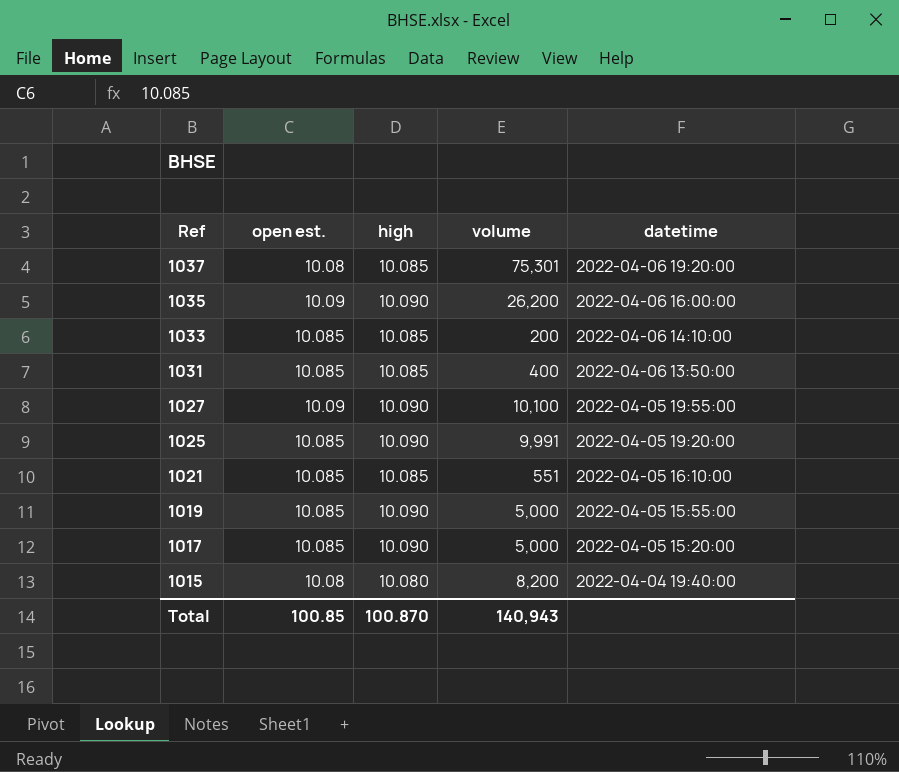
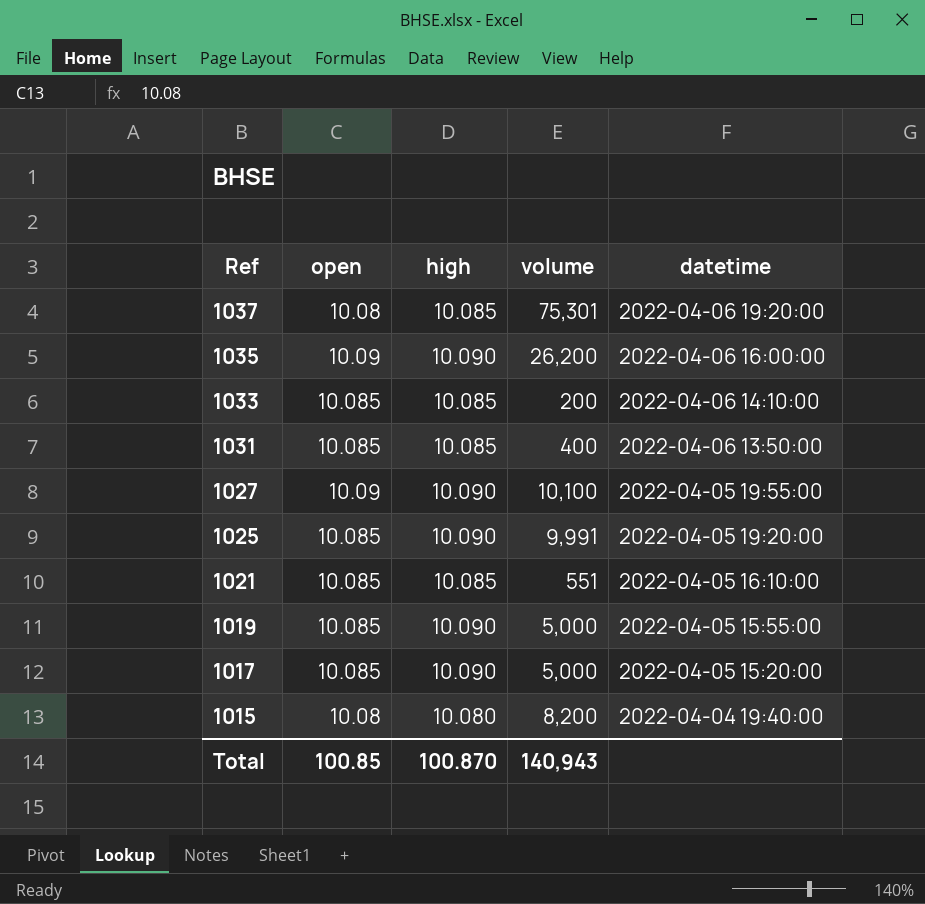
column name: open est. -> open

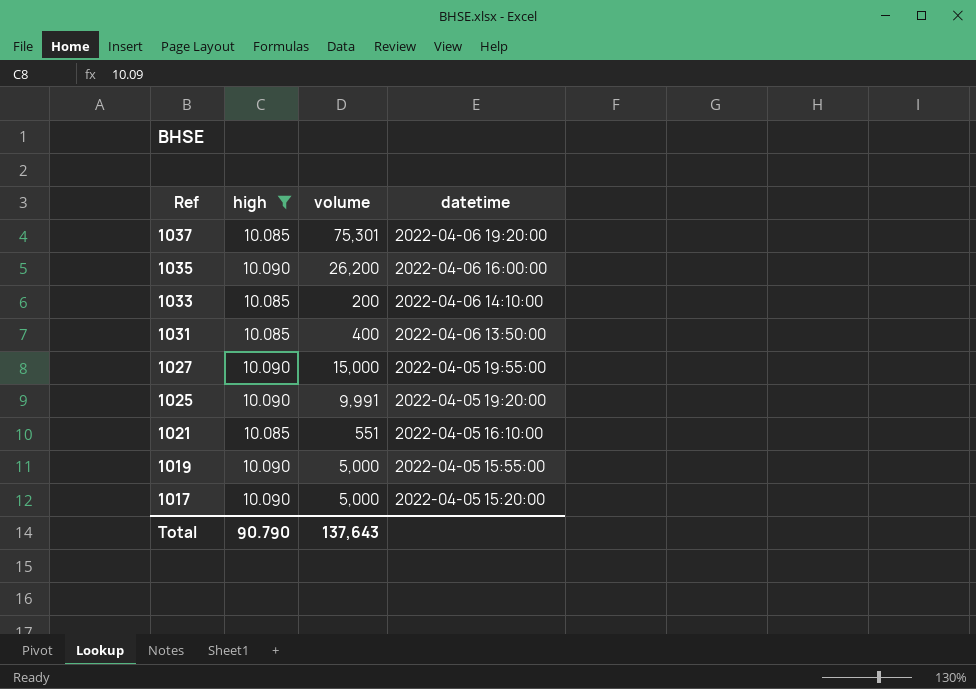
filter: none -> high != 10.080
column open | position: 2 -> none
1027 | volume: 10,100 -> 15,000
Total | high: 100.870 -> 90.790
Total | volume: 140,943 -> 137,643

